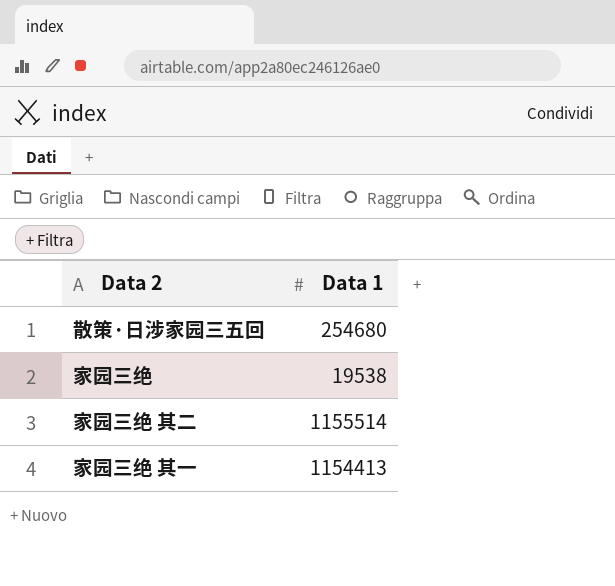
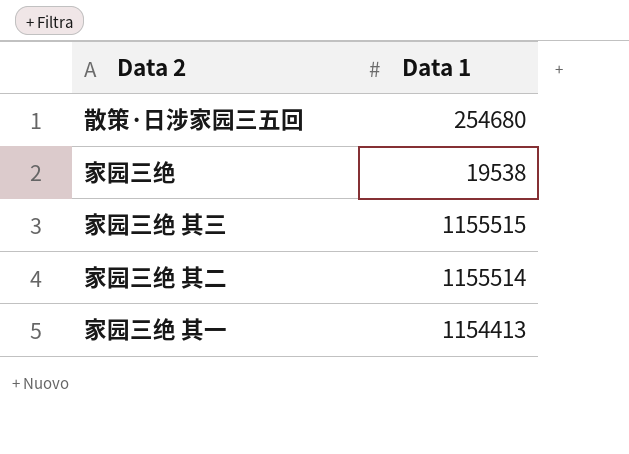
row 家园三绝 其三: none -> 1155515

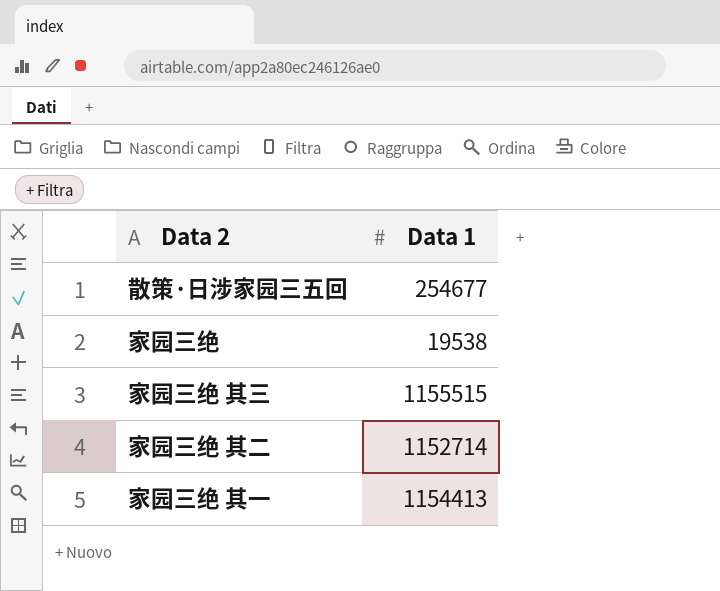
散策·日涉家园三五回 | Data 1: 254680 -> 254677
家园三绝 其二 | Data 1: 1155514 -> 1152714

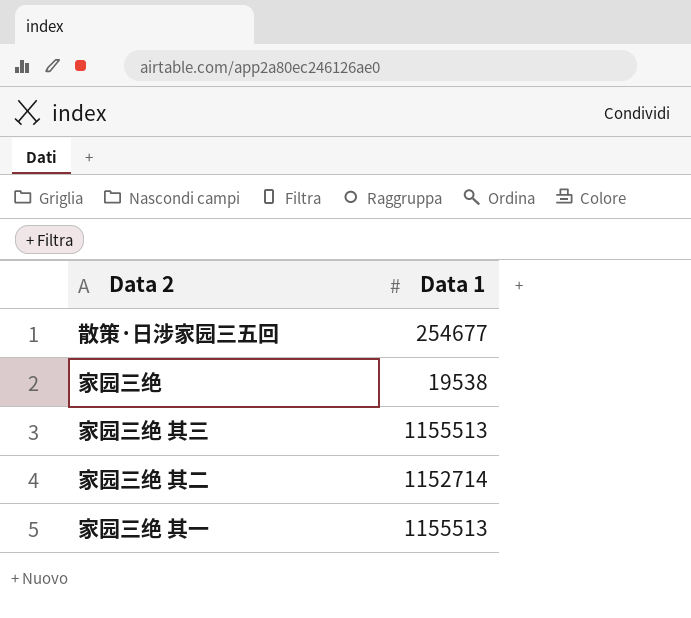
家园三绝 其三 | Data 1: 1155515 -> 1155513
家园三绝 其一 | Data 1: 1154413 -> 1155513

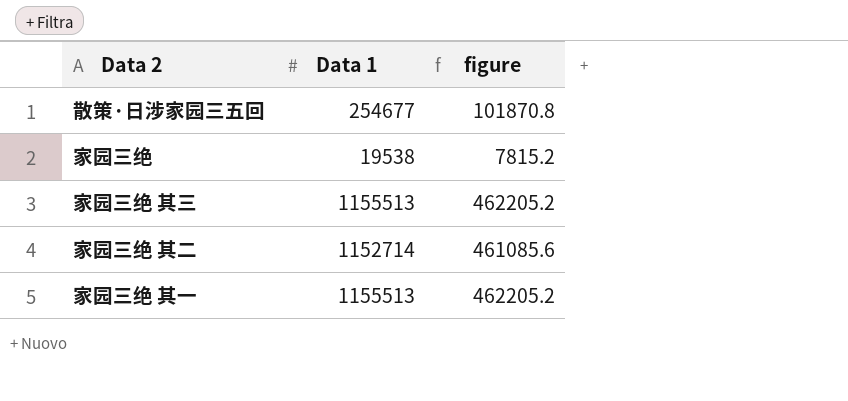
column figure | formula: none -> [Data 1] * 0.4

